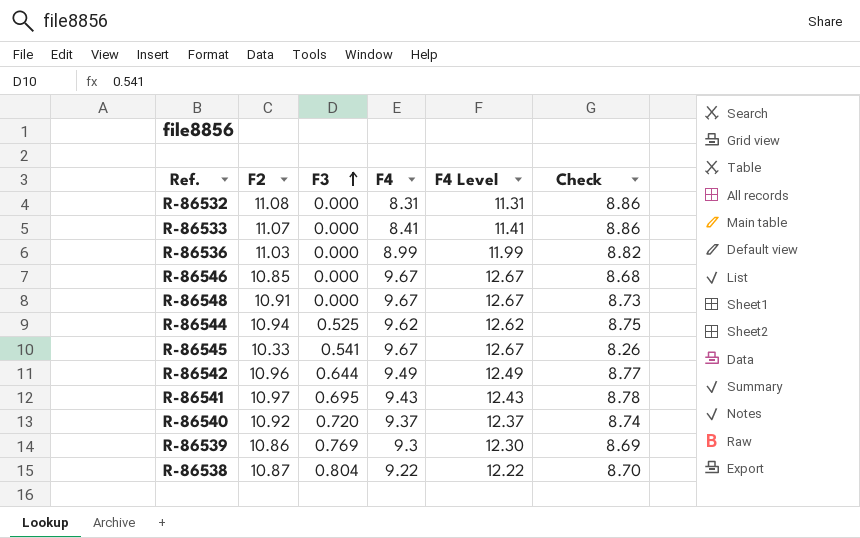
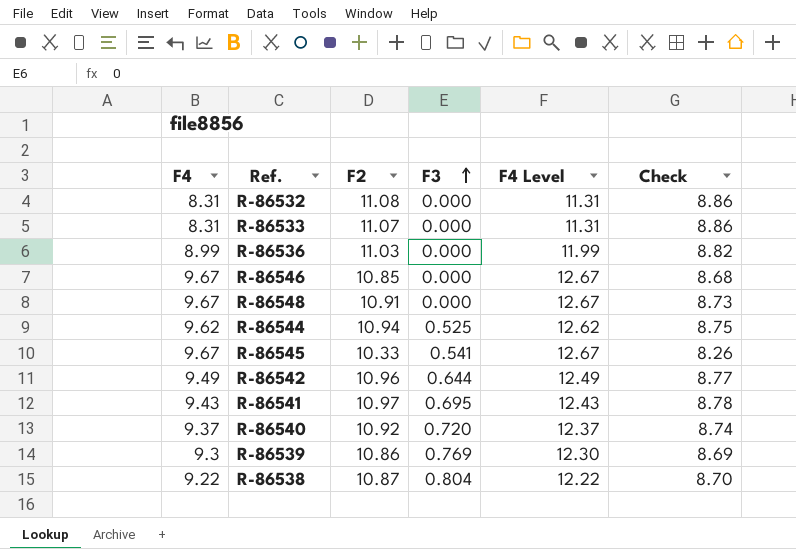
column F4 | position: 4 -> 1
R-86533 | F4: 8.41 -> 8.31
R-86533 | F4 Level: 11.41 -> 11.31

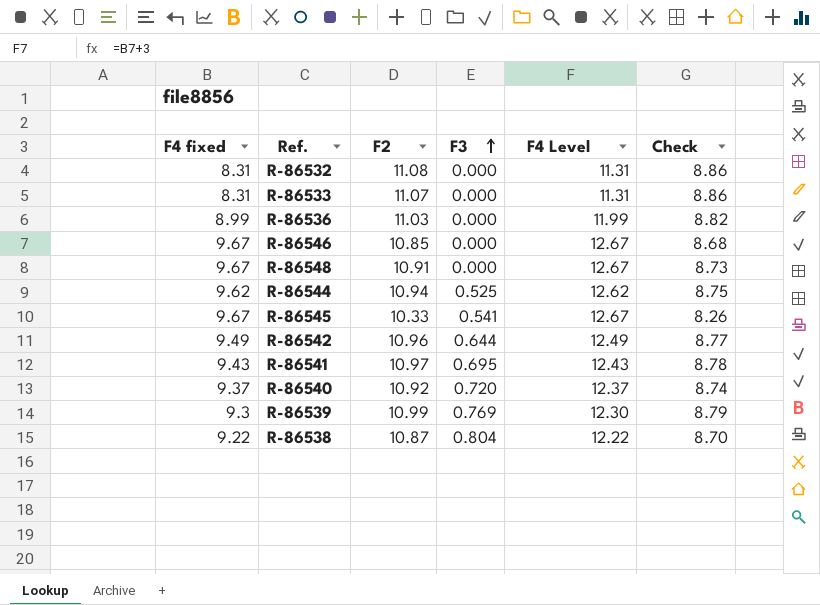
column name: F4 -> F4 fixed
R-86539 | F2: 10.86 -> 10.99
R-86539 | Check: 8.69 -> 8.79

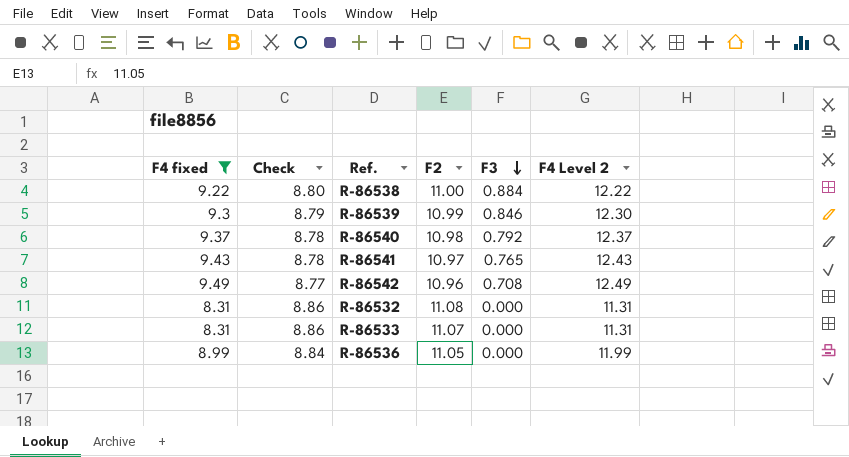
filter: none -> F4 fixed <= 9.49
row order: F3 ascending -> F3 descending
column Check | position: 6 -> 2
column name: F4 Level -> F4 Level 2
R-86538 | Check: 8.70 -> 8.80
R-86538 | F2: 10.87 -> 11.00
R-86538 | F3: 0.804 -> 0.884
R-86539 | F3: 0.769 -> 0.846
R-86540 | Check: 8.74 -> 8.78
R-86540 | F2: 10.92 -> 10.98
R-86540 | F3: 0.720 -> 0.792
R-86541 | F3: 0.695 -> 0.765
R-86542 | F3: 0.644 -> 0.708
R-86536 | Check: 8.82 -> 8.84
R-86536 | F2: 11.03 -> 11.05

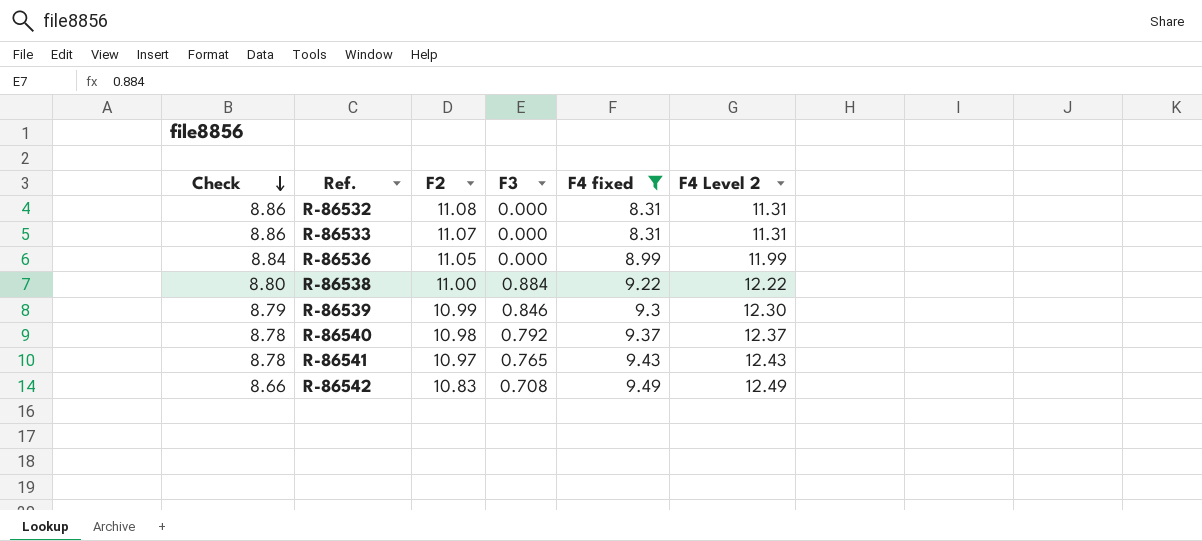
row order: F3 descending -> Check descending
column F4 fixed | position: 1 -> 5
R-86542 | Check: 8.77 -> 8.66
R-86542 | F2: 10.96 -> 10.83

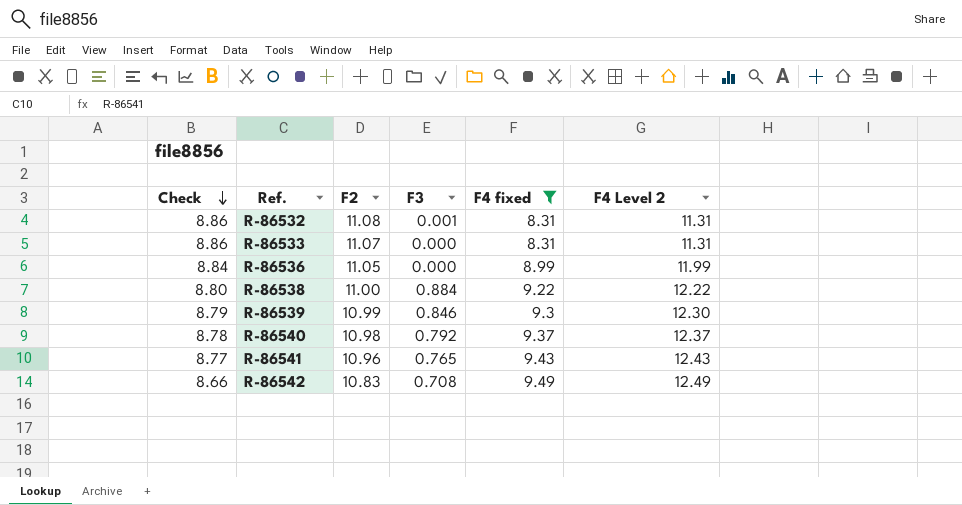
R-86532 | F3: 0.000 -> 0.001
R-86541 | Check: 8.78 -> 8.77
R-86541 | F2: 10.97 -> 10.96

